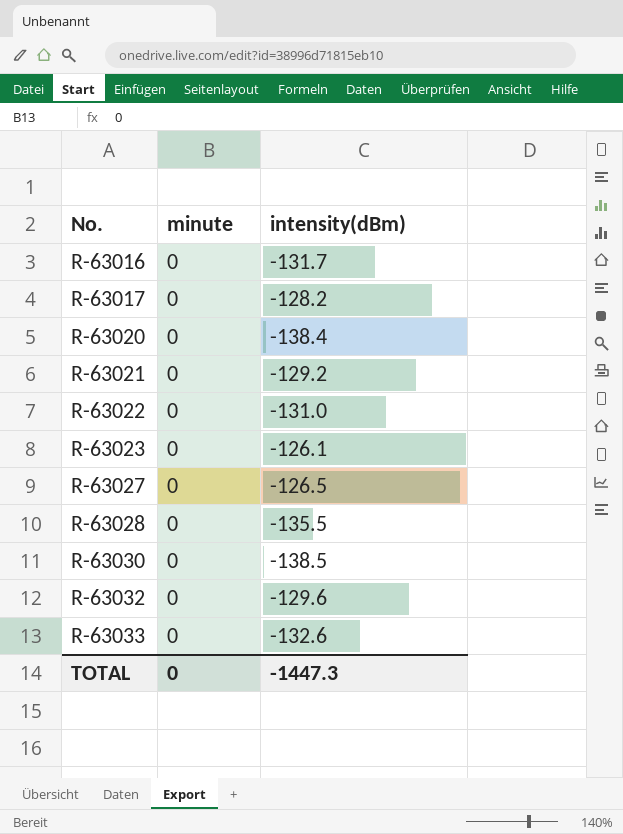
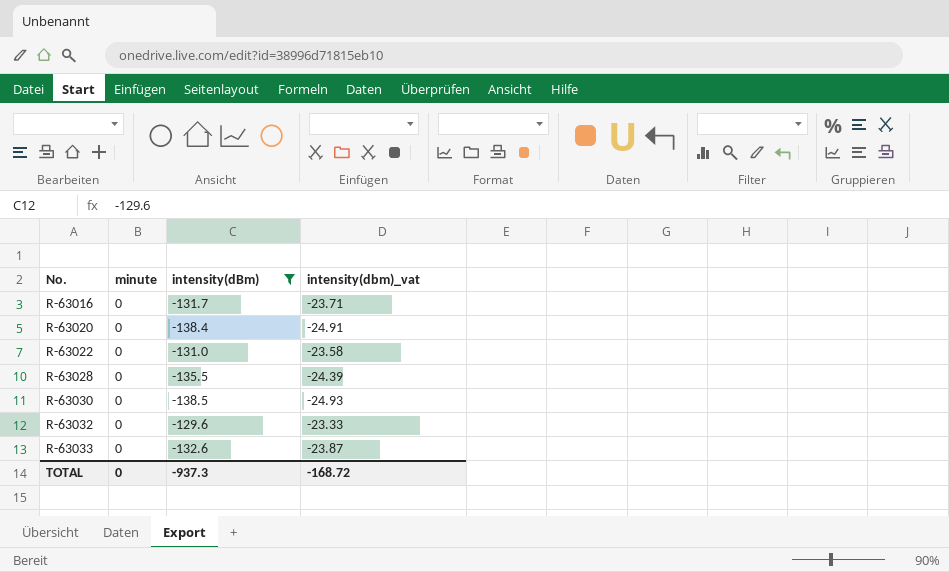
filter: none -> intensity(dBm) <= -129.6
column intensity(dbm)_vat | formula: none -> [intensity(dBm)] * 0.18
TOTAL | intensity(dBm): -1447.3 -> -937.3

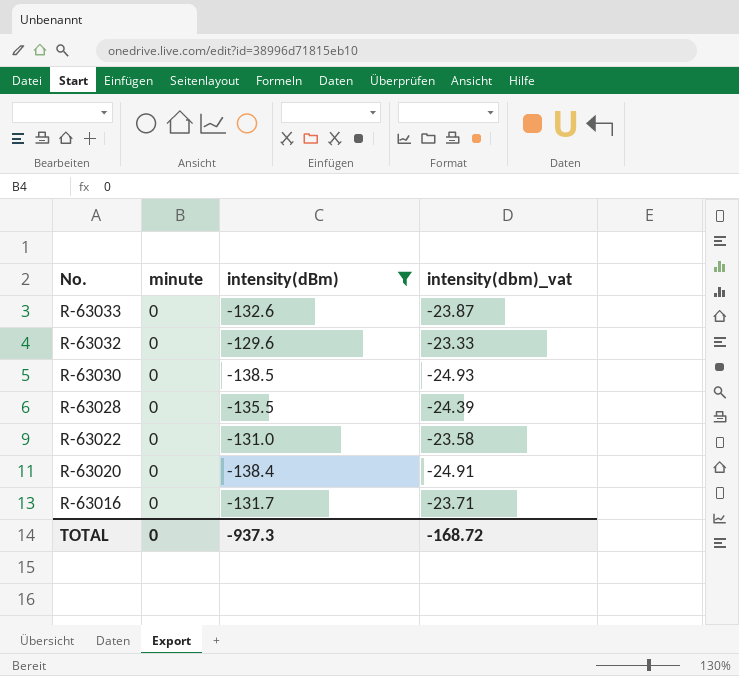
row order: No. ascending -> No. descending

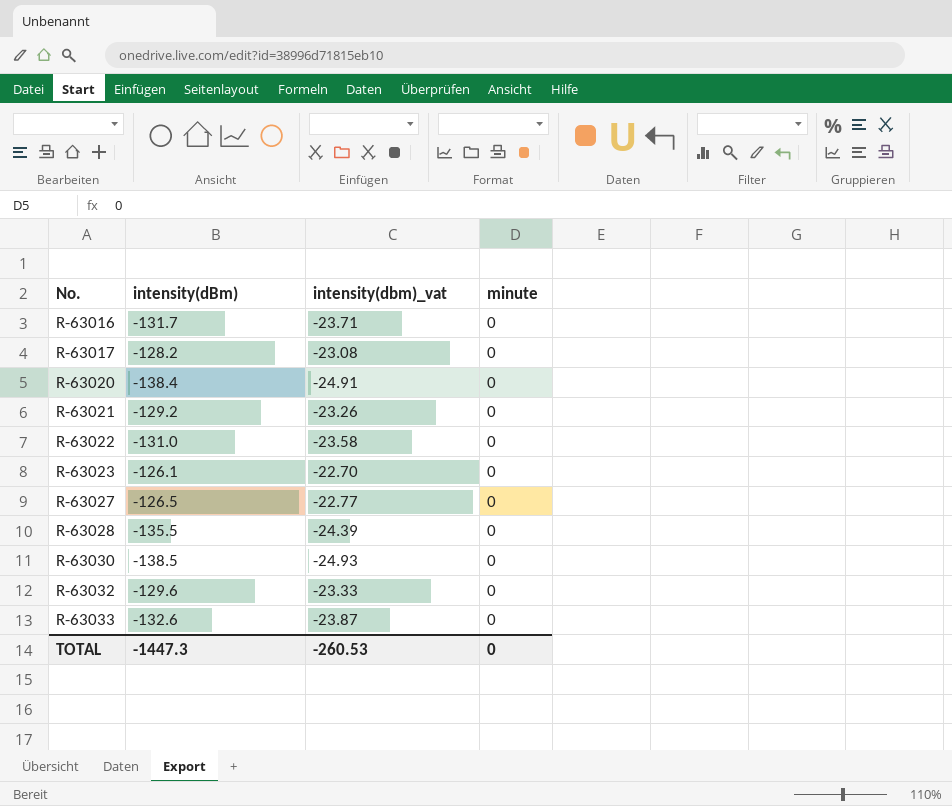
filter: intensity(dBm) <= -129.6 -> none
row order: No. descending -> No. ascending
column minute | position: 2 -> 4
TOTAL | intensity(dBm): -937.3 -> -1447.3
TOTAL | intensity(dbm)_vat: -168.72 -> -260.53

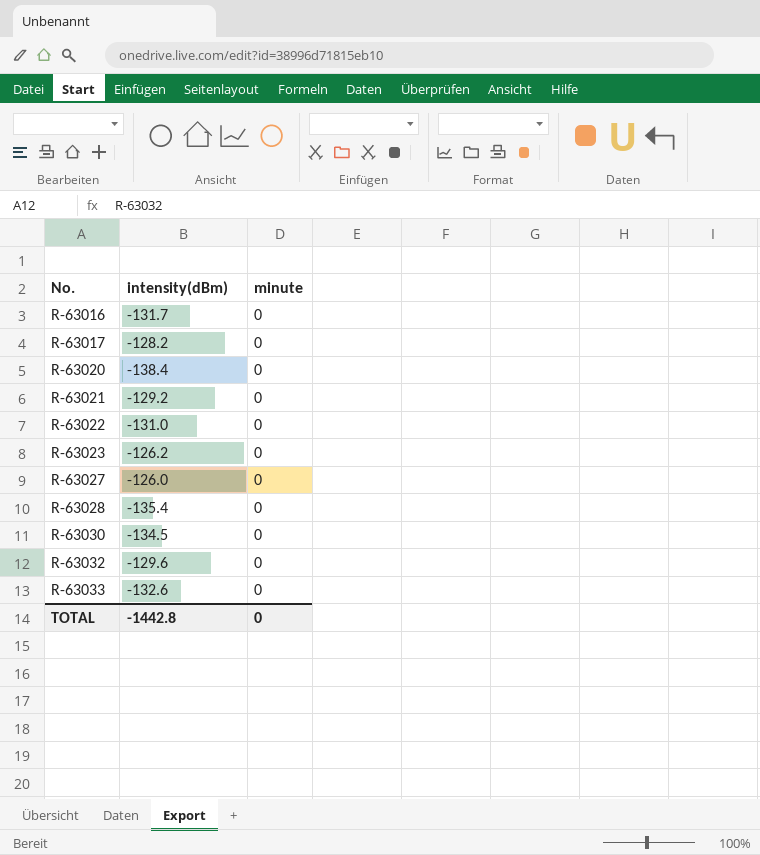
column intensity(dbm)_vat | formula: [intensity(dBm)] * 0.18 -> none
R-63023 | intensity(dBm): -126.1 -> -126.2
R-63027 | intensity(dBm): -126.5 -> -126.0
R-63028 | intensity(dBm): -135.5 -> -135.4
R-63030 | intensity(dBm): -138.5 -> -134.5
TOTAL | intensity(dBm): -1447.3 -> -1442.8

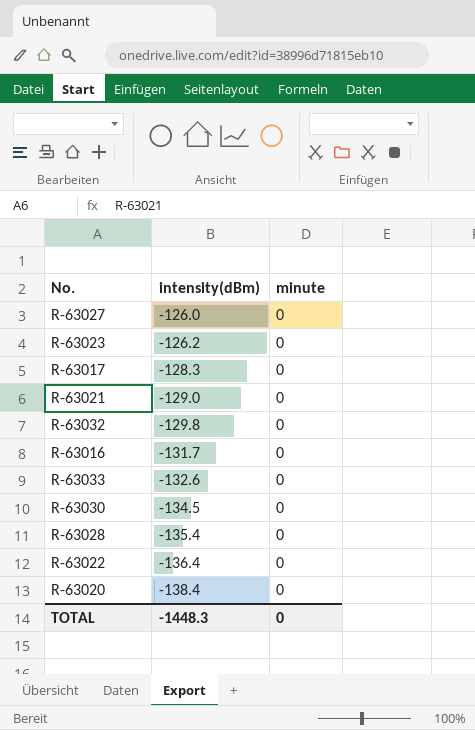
row order: No. ascending -> intensity(dBm) descending
R-63017 | intensity(dBm): -128.2 -> -128.3
R-63021 | intensity(dBm): -129.2 -> -129.0
R-63032 | intensity(dBm): -129.6 -> -129.8
R-63022 | intensity(dBm): -131.0 -> -136.4
TOTAL | intensity(dBm): -1442.8 -> -1448.3

